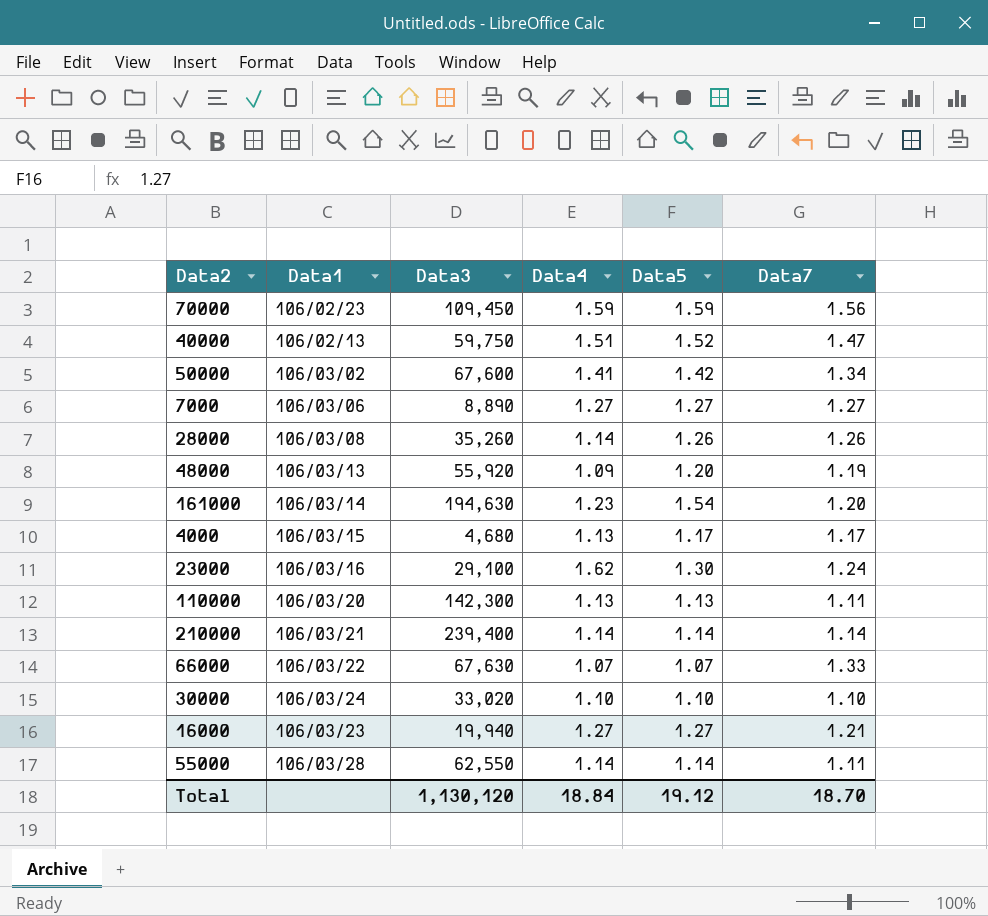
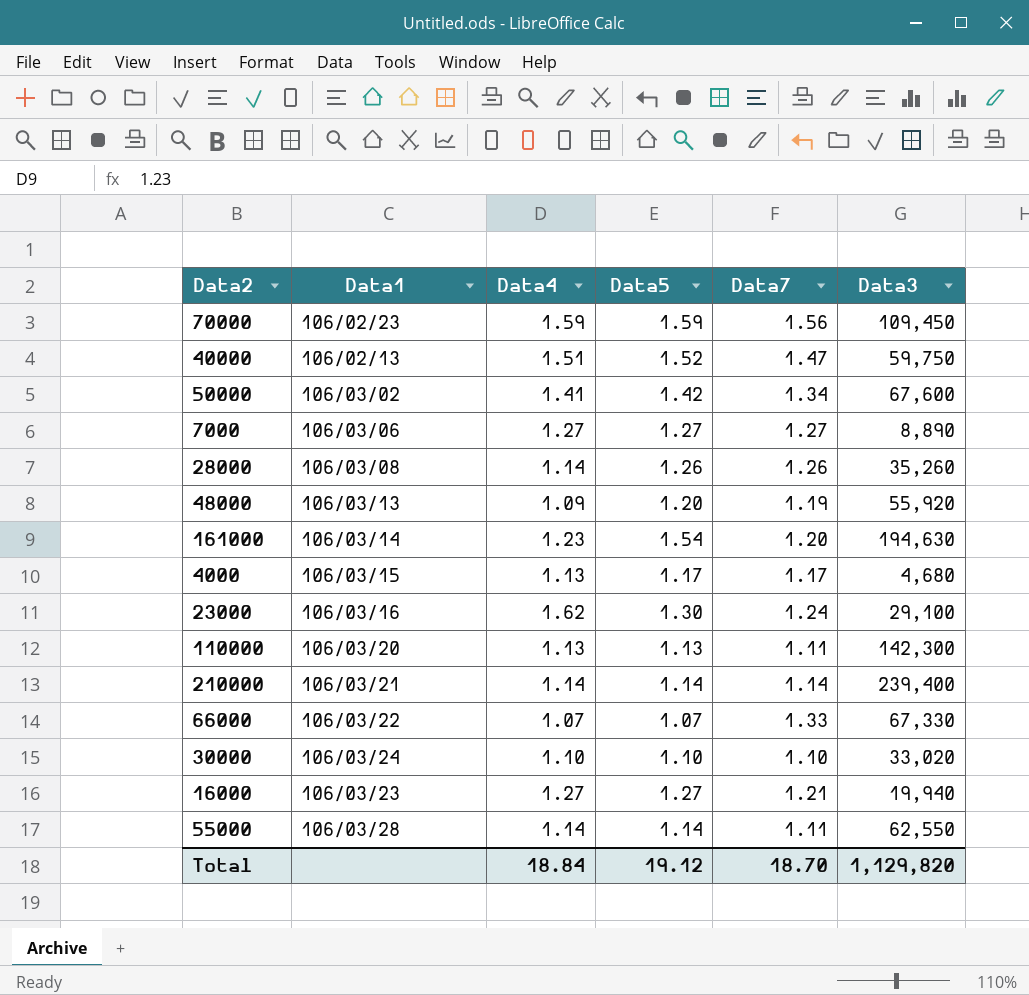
column Data3 | position: 3 -> 6
66000 | Data3: 67,630 -> 67,330
Total | Data3: 1,130,120 -> 1,129,820

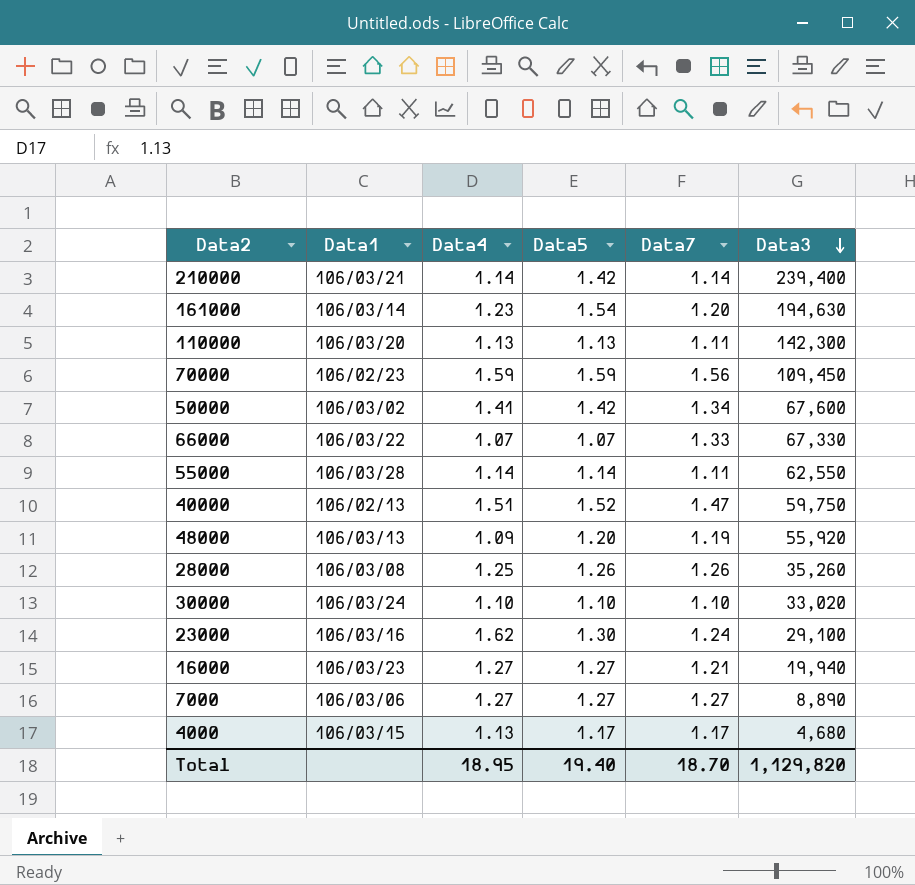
row order: none -> Data3 descending
210000 | Data5: 1.14 -> 1.42
28000 | Data4: 1.14 -> 1.25
Total | Data4: 18.84 -> 18.95
Total | Data5: 19.12 -> 19.40

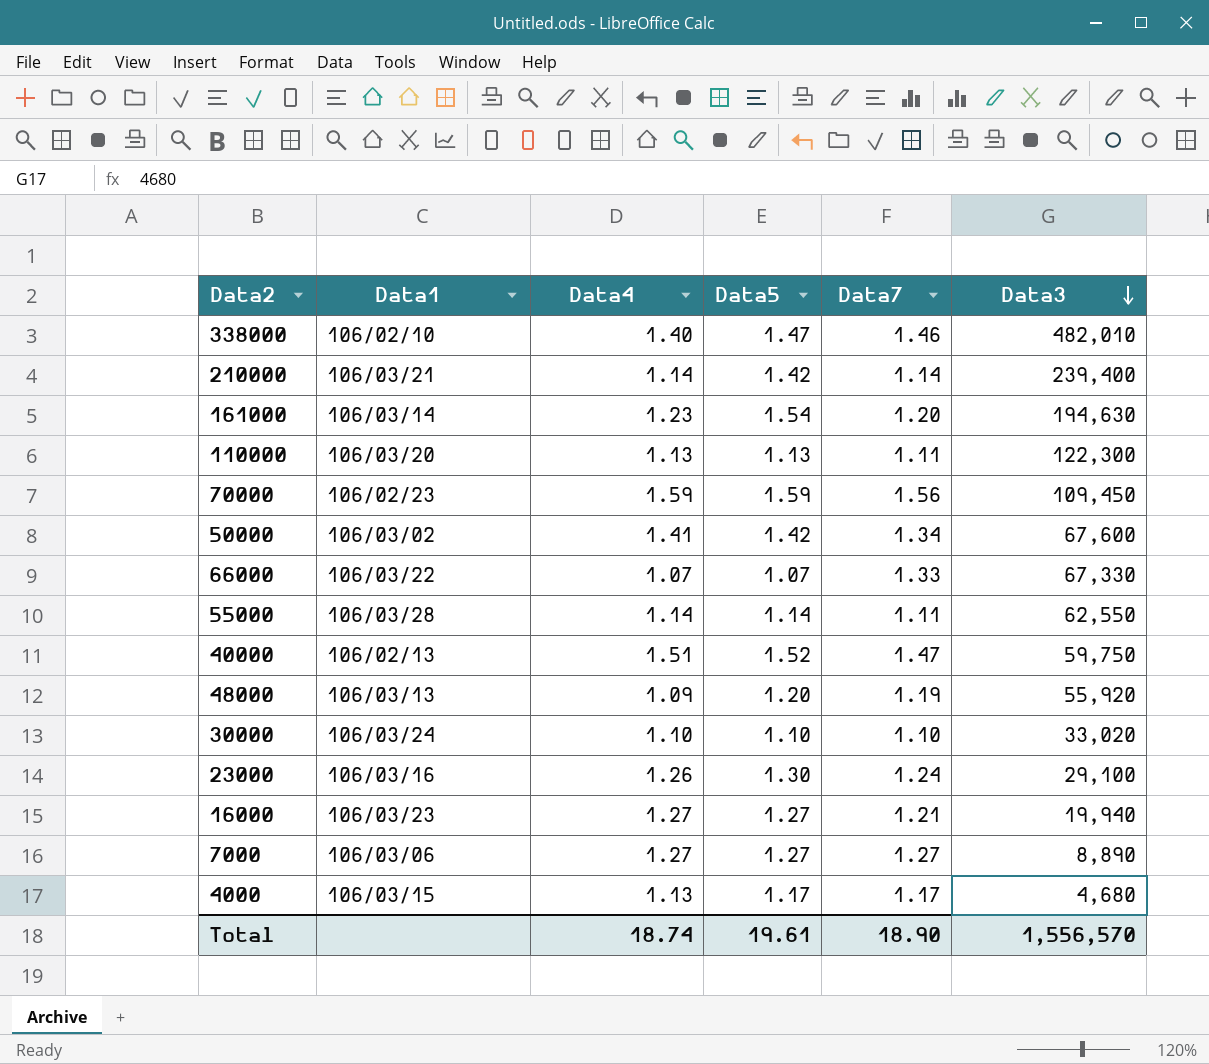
row 28000: 106/03/08 | 1.25 | 1.26 | 1.26 | 35,260 -> none
row 338000: none -> 106/02/10 | 1.40 | 1.47 | 1.46 | 482,010
110000 | Data3: 142,300 -> 122,300
23000 | Data4: 1.62 -> 1.26
Total | Data4: 18.95 -> 18.74
Total | Data5: 19.40 -> 19.61
Total | Data7: 18.70 -> 18.90
Total | Data3: 1,129,820 -> 1,556,570

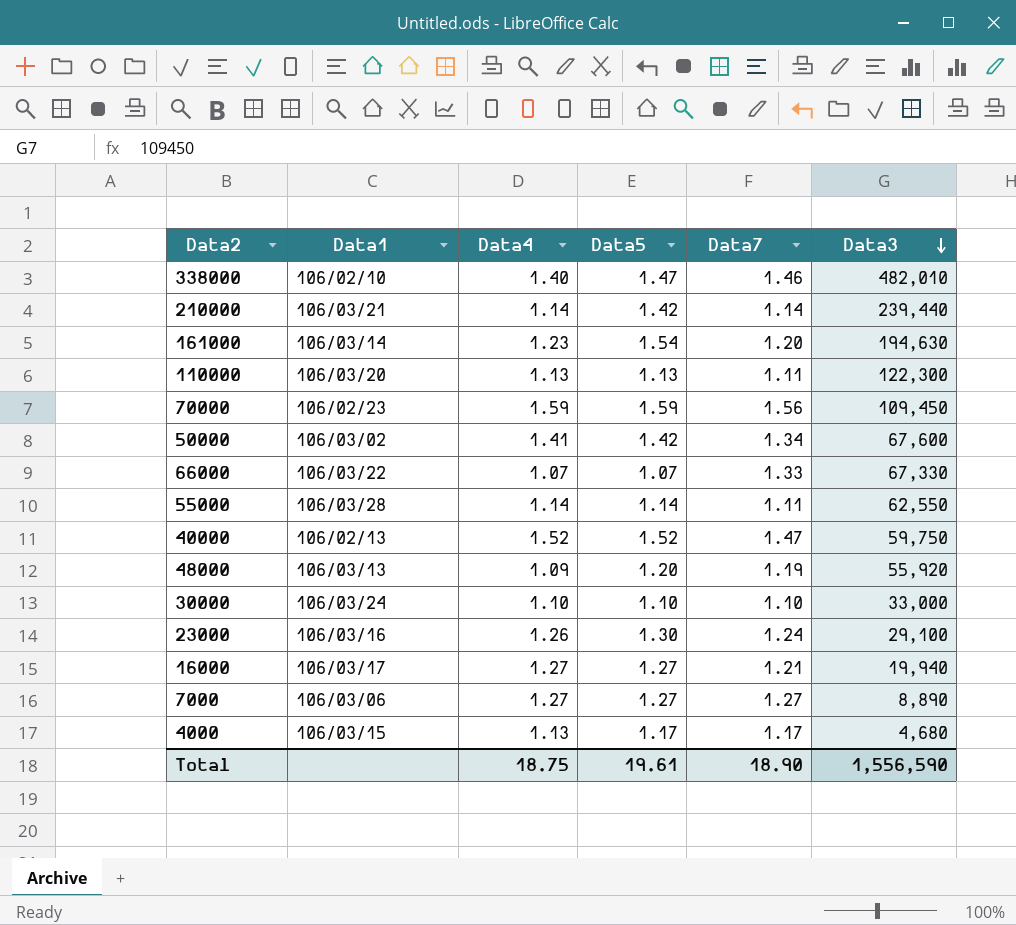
210000 | Data3: 239,400 -> 239,440
40000 | Data4: 1.51 -> 1.52
30000 | Data3: 33,020 -> 33,000
16000 | Data1: 106/03/23 -> 106/03/17
Total | Data4: 18.74 -> 18.75
Total | Data3: 1,556,570 -> 1,556,590

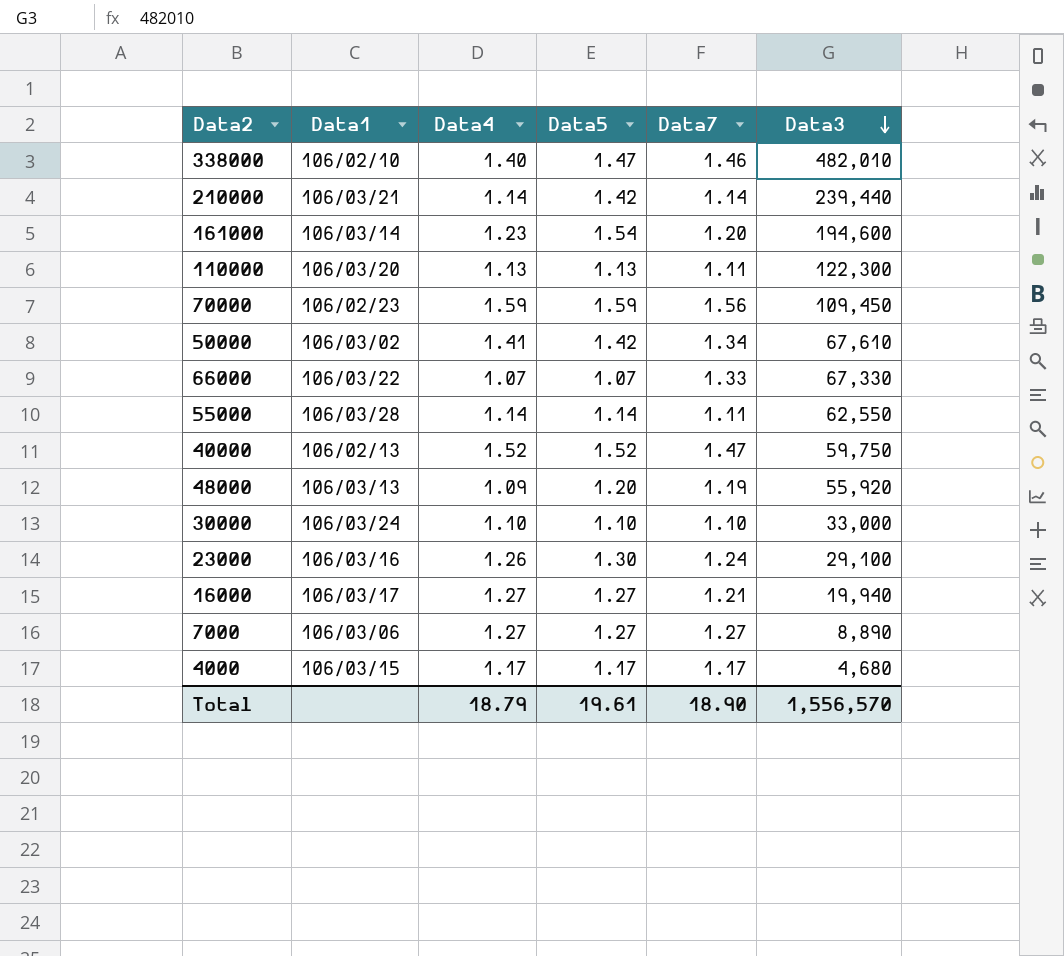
161000 | Data3: 194,630 -> 194,600
50000 | Data3: 67,600 -> 67,610
4000 | Data4: 1.13 -> 1.17
Total | Data4: 18.75 -> 18.79
Total | Data3: 1,556,590 -> 1,556,570

